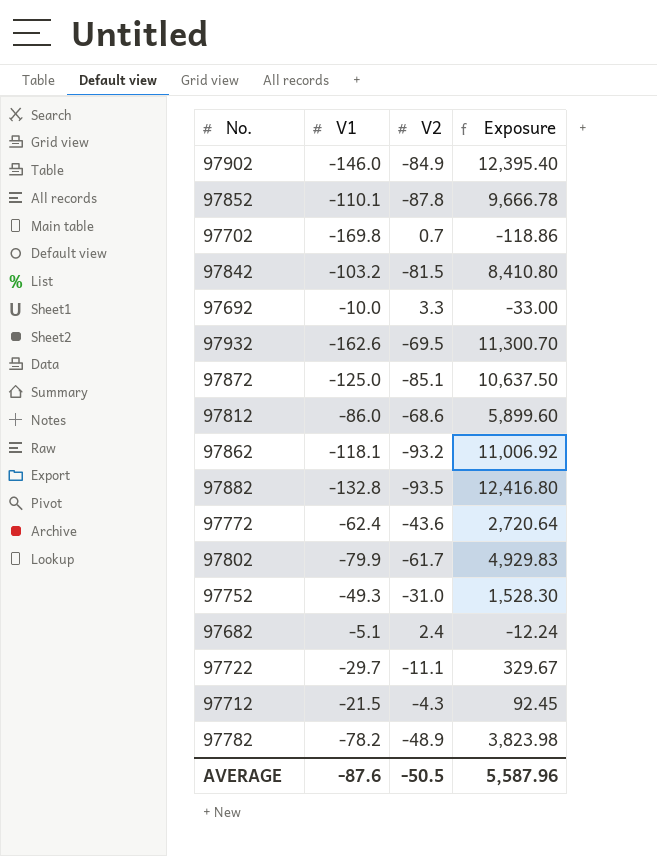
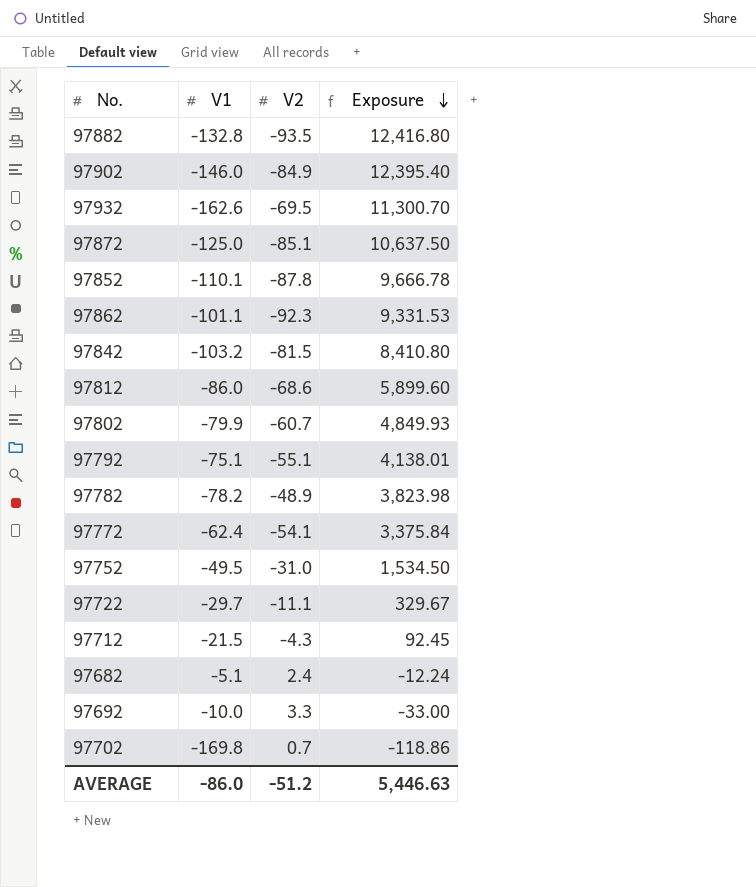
row order: none -> Exposure descending
97862 | V1: -118.1 -> -101.1
97862 | V2: -93.2 -> -92.3
97862 | Exposure: 11,006.92 -> 9,331.53
97802 | V2: -61.7 -> -60.7
97802 | Exposure: 4,929.83 -> 4,849.93
row 97792: none -> -75.1 | -55.1 | 4,138.01
97772 | V2: -43.6 -> -54.1
97772 | Exposure: 2,720.64 -> 3,375.84
97752 | V1: -49.3 -> -49.5
97752 | Exposure: 1,528.30 -> 1,534.50
AVERAGE | V1: -87.6 -> -86.0
AVERAGE | V2: -50.5 -> -51.2
AVERAGE | Exposure: 5,587.96 -> 5,446.63

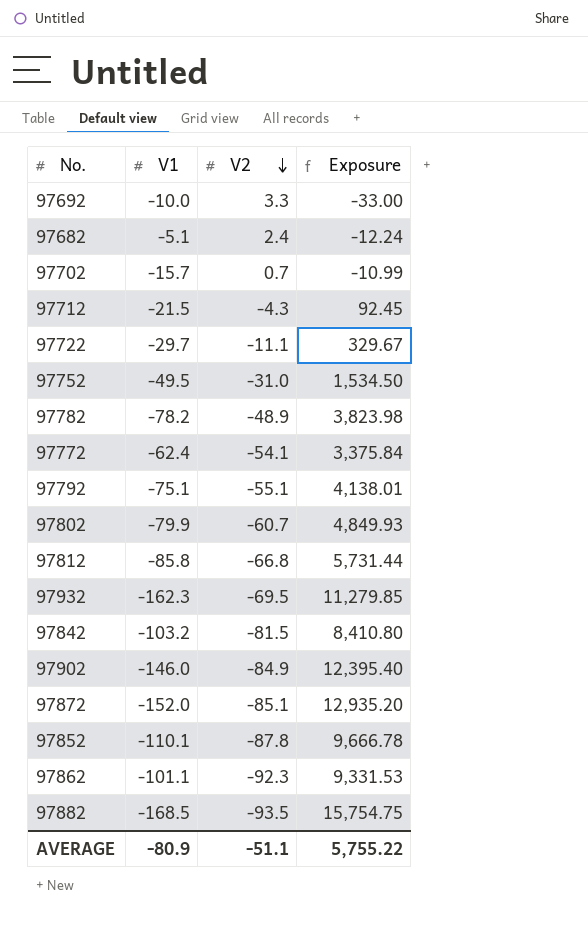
row order: Exposure descending -> V2 descending
97702 | V1: -169.8 -> -15.7
97702 | Exposure: -118.86 -> -10.99
97812 | V1: -86.0 -> -85.8
97812 | V2: -68.6 -> -66.8
97812 | Exposure: 5,899.60 -> 5,731.44
97932 | V1: -162.6 -> -162.3
97932 | Exposure: 11,300.70 -> 11,279.85
97872 | V1: -125.0 -> -152.0
97872 | Exposure: 10,637.50 -> 12,935.20
97882 | V1: -132.8 -> -168.5
97882 | Exposure: 12,416.80 -> 15,754.75
AVERAGE | V1: -86.0 -> -80.9
AVERAGE | V2: -51.2 -> -51.1
AVERAGE | Exposure: 5,446.63 -> 5,755.22

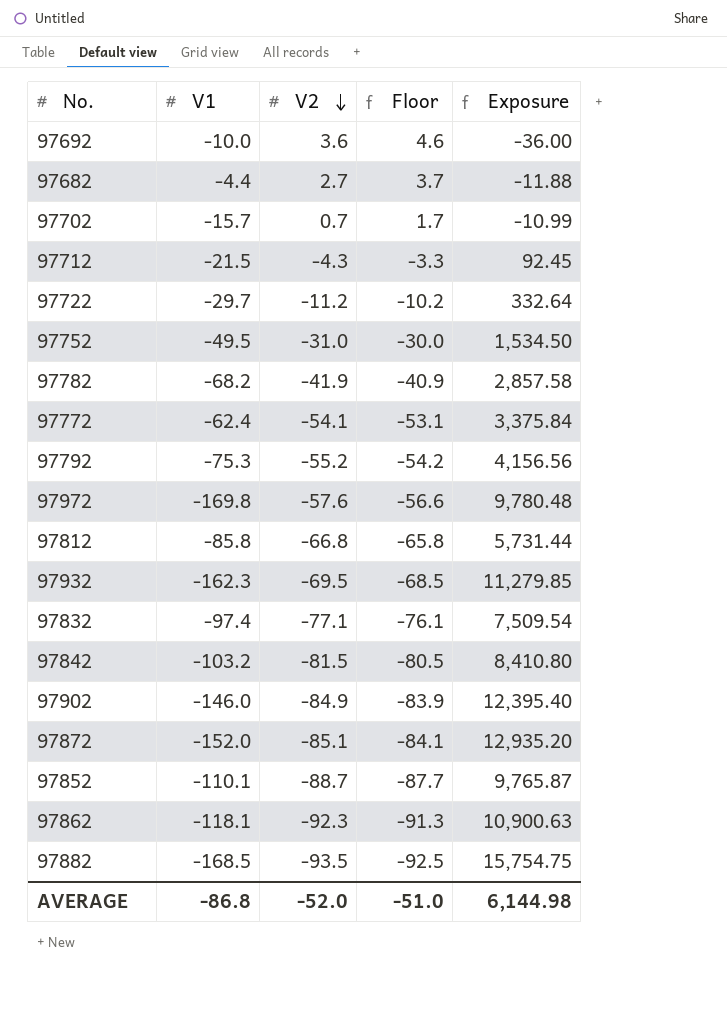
column Floor | formula: none -> [V2] + 1
row 97802: -79.9 | -60.7 | 4,849.93 -> none
97692 | V2: 3.3 -> 3.6
97692 | Exposure: -33.00 -> -36.00
97682 | V1: -5.1 -> -4.4
97682 | V2: 2.4 -> 2.7
97682 | Exposure: -12.24 -> -11.88
97722 | V2: -11.1 -> -11.2
97722 | Exposure: 329.67 -> 332.64
97782 | V1: -78.2 -> -68.2
97782 | V2: -48.9 -> -41.9
97782 | Exposure: 3,823.98 -> 2,857.58
97792 | V1: -75.1 -> -75.3
97792 | V2: -55.1 -> -55.2
97792 | Exposure: 4,138.01 -> 4,156.56
row 97972: none -> -169.8 | -57.6 | -56.6 | 9,780.48
row 97832: none -> -97.4 | -77.1 | -76.1 | 7,509.54
97852 | V2: -87.8 -> -88.7
97852 | Exposure: 9,666.78 -> 9,765.87
97862 | V1: -101.1 -> -118.1
97862 | Exposure: 9,331.53 -> 10,900.63
AVERAGE | V1: -80.9 -> -86.8
AVERAGE | V2: -51.1 -> -52.0
AVERAGE | Exposure: 5,755.22 -> 6,144.98

